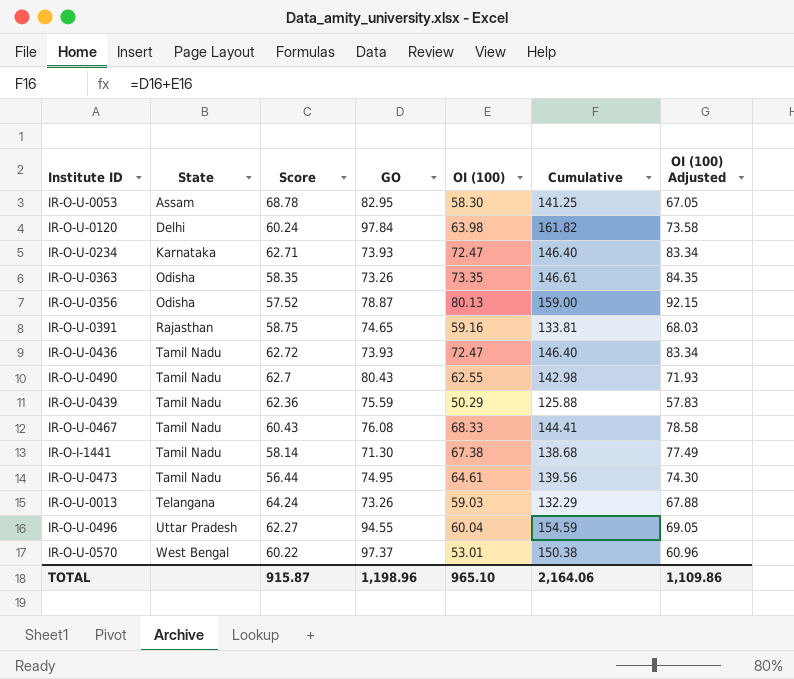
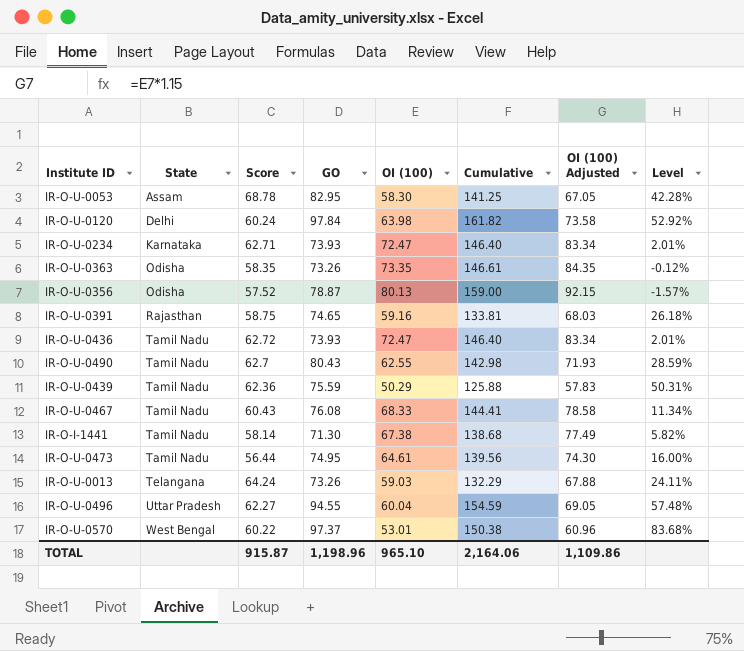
column Level | formula: none -> ([GO] - [OI (100)]) / [OI (100)]

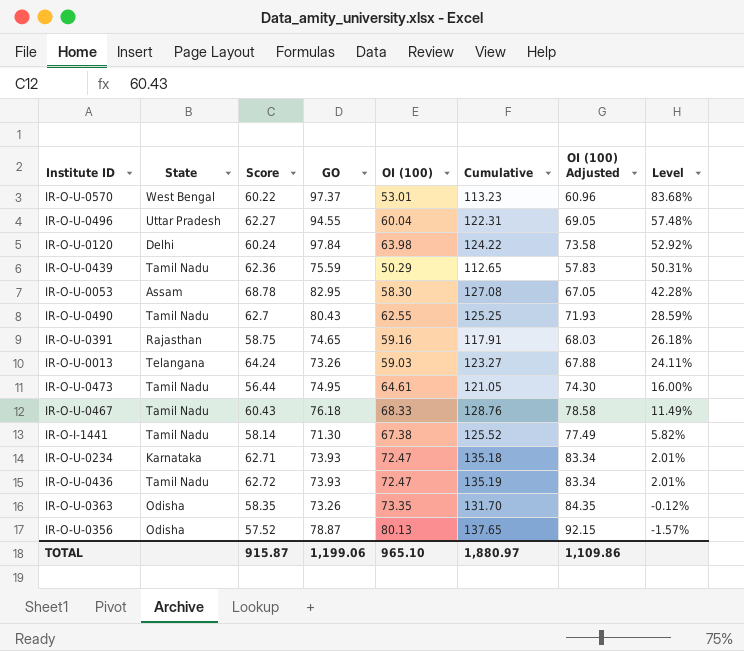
row order: State ascending -> Level descending
column Cumulative | formula: [GO] + [OI (100)] -> [Score] + [OI (100)]
IR-O-U-0467 | GO: 76.08 -> 76.18
IR-O-U-0467 | Level: 11.34% -> 11.49%
TOTAL | GO: 1,198.96 -> 1,199.06
TOTAL | Cumulative: 2,164.06 -> 1,880.97

